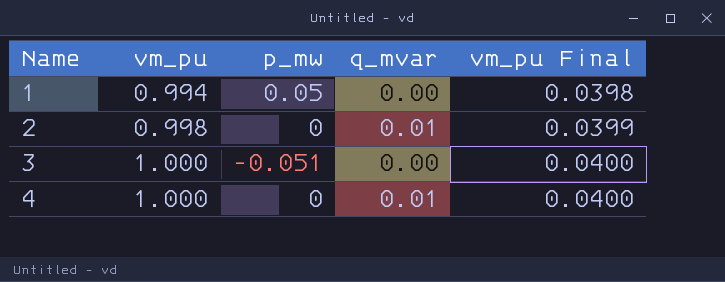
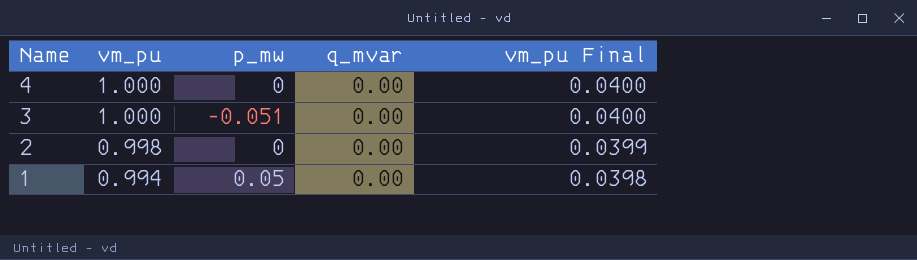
row order: Name ascending -> Name descending
4 | q_mvar: 0.01 -> 0.00
2 | q_mvar: 0.01 -> 0.00

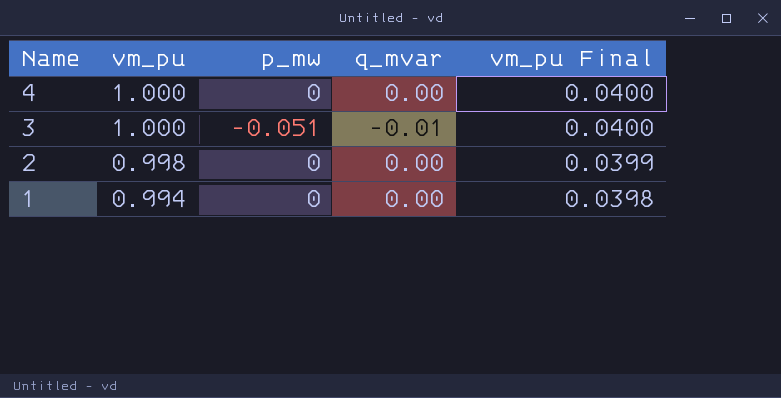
3 | q_mvar: 0.00 -> -0.01
1 | p_mw: 0.05 -> 0

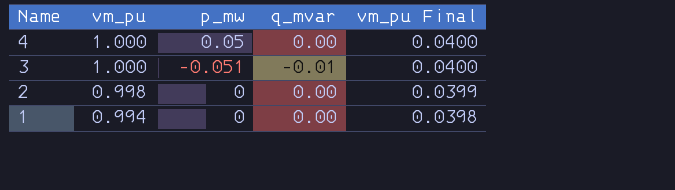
4 | p_mw: 0 -> 0.05

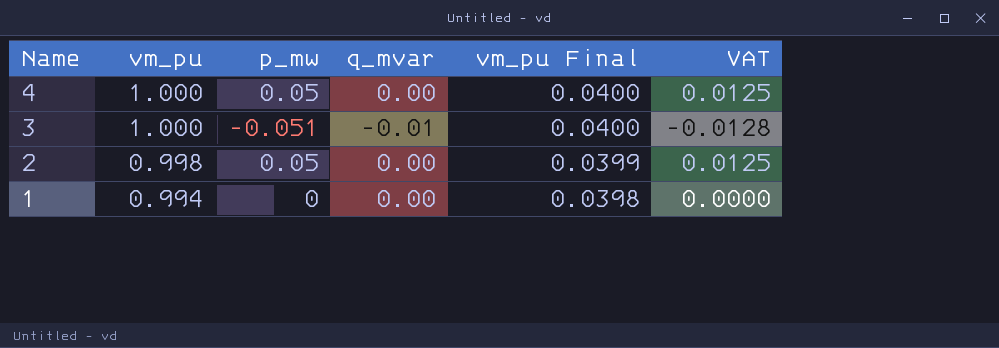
column VAT | formula: none -> [p_mw] * 0.25
2 | p_mw: 0 -> 0.05

